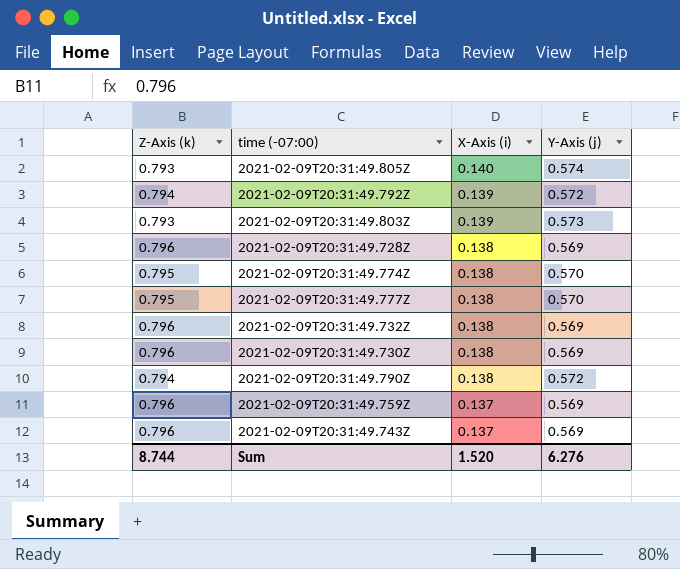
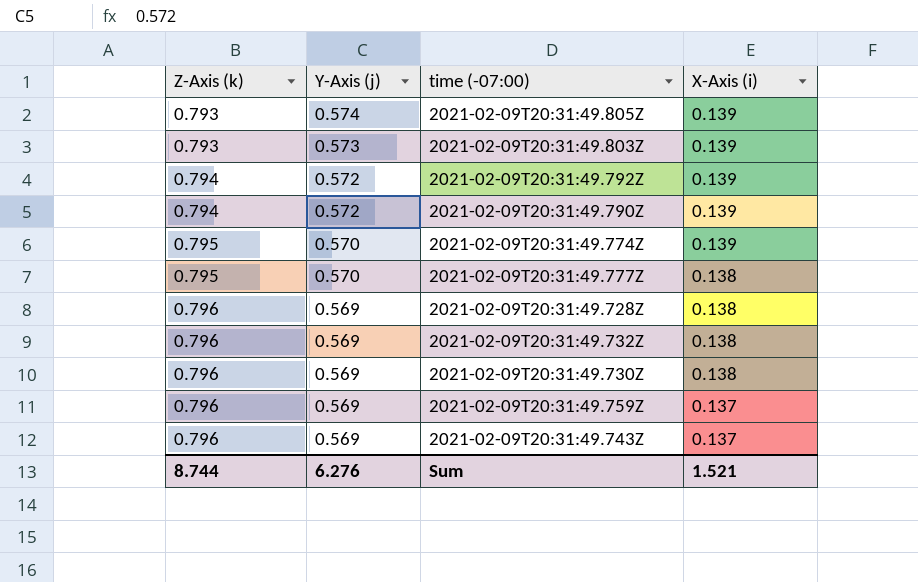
row order: X-Axis (i) descending -> Z-Axis (k) ascending
column Y-Axis (j) | position: 4 -> 2
2021-02-09T20:31:49.805Z | X-Axis (i): 0.140 -> 0.139
2021-02-09T20:31:49.790Z | X-Axis (i): 0.138 -> 0.139
2021-02-09T20:31:49.774Z | X-Axis (i): 0.138 -> 0.139
Sum | X-Axis (i): 1.520 -> 1.521

